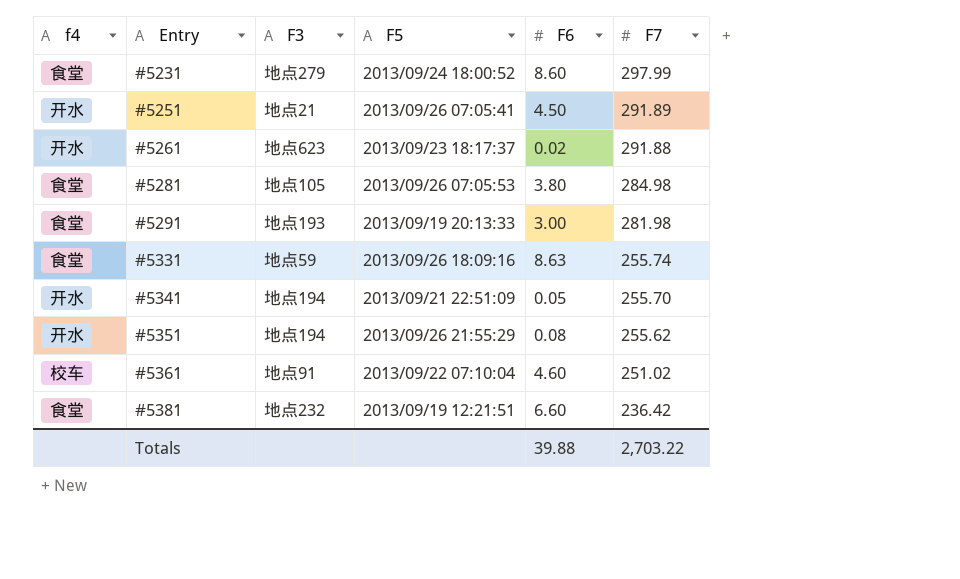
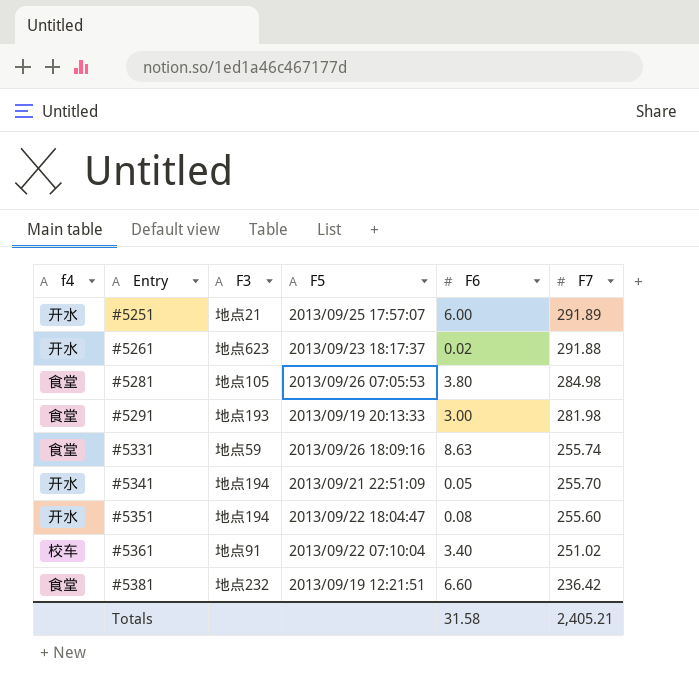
row #5231: 食堂 | 地点279 | 2013/09/24 18:00:52 | 8.60 | 297.99 -> none
#5251 | F5: 2013/09/26 07:05:41 -> 2013/09/25 17:57:07
#5251 | F6: 4.50 -> 6.00
#5351 | F5: 2013/09/26 21:55:29 -> 2013/09/22 18:04:47
#5351 | F7: 255.62 -> 255.60
#5361 | F6: 4.60 -> 3.40
Totals | F6: 39.88 -> 31.58
Totals | F7: 2,703.22 -> 2,405.21

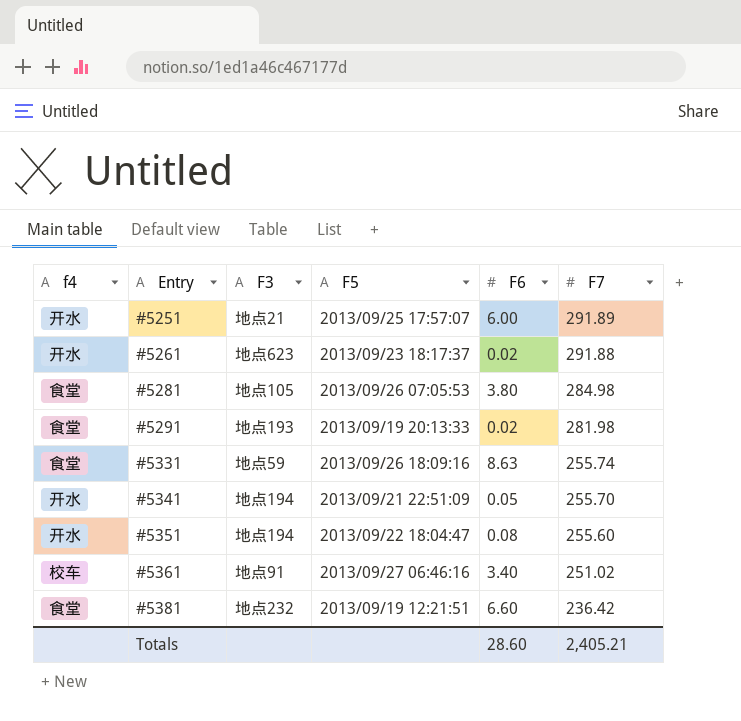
#5291 | F6: 3.00 -> 0.02
#5361 | F5: 2013/09/22 07:10:04 -> 2013/09/27 06:46:16
Totals | F6: 31.58 -> 28.60

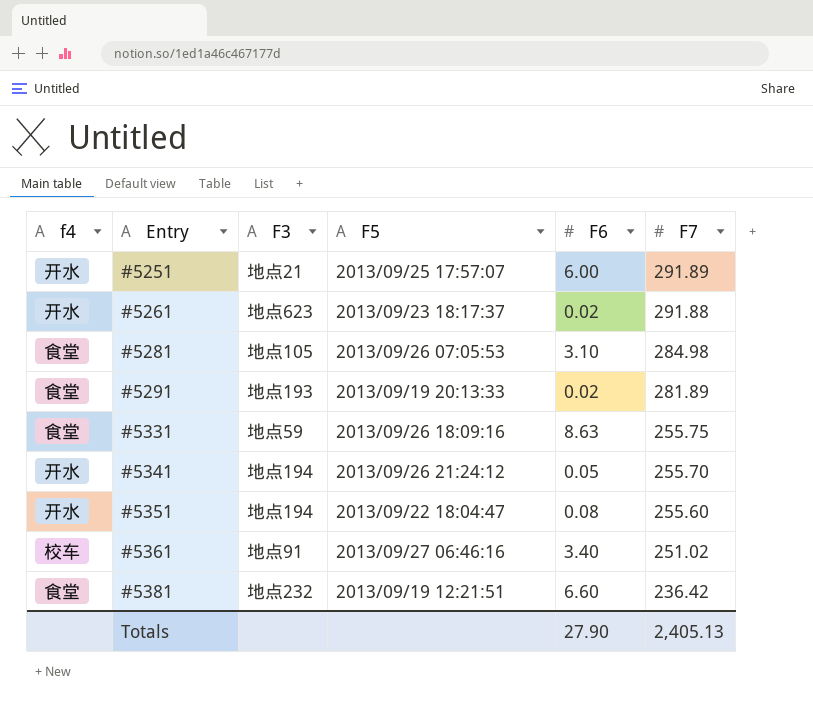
#5281 | F6: 3.80 -> 3.10
#5291 | F7: 281.98 -> 281.89
#5331 | F7: 255.74 -> 255.75
#5341 | F5: 2013/09/21 22:51:09 -> 2013/09/26 21:24:12
Totals | F6: 28.60 -> 27.90
Totals | F7: 2,405.21 -> 2,405.13

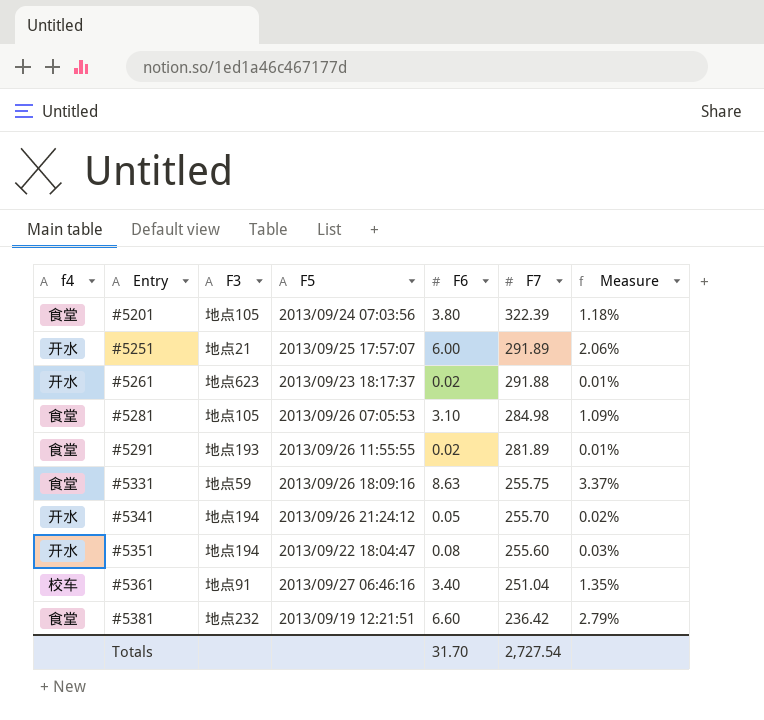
column Measure | formula: none -> [F6] / [F7]
row #5201: none -> 食堂 | 地点105 | 2013/09/24 07:03:56 | 3.80 | 322.39 | 1.18%
#5291 | F5: 2013/09/19 20:13:33 -> 2013/09/26 11:55:55
#5361 | F7: 251.02 -> 251.04
Totals | F6: 27.90 -> 31.70
Totals | F7: 2,405.13 -> 2,727.54

